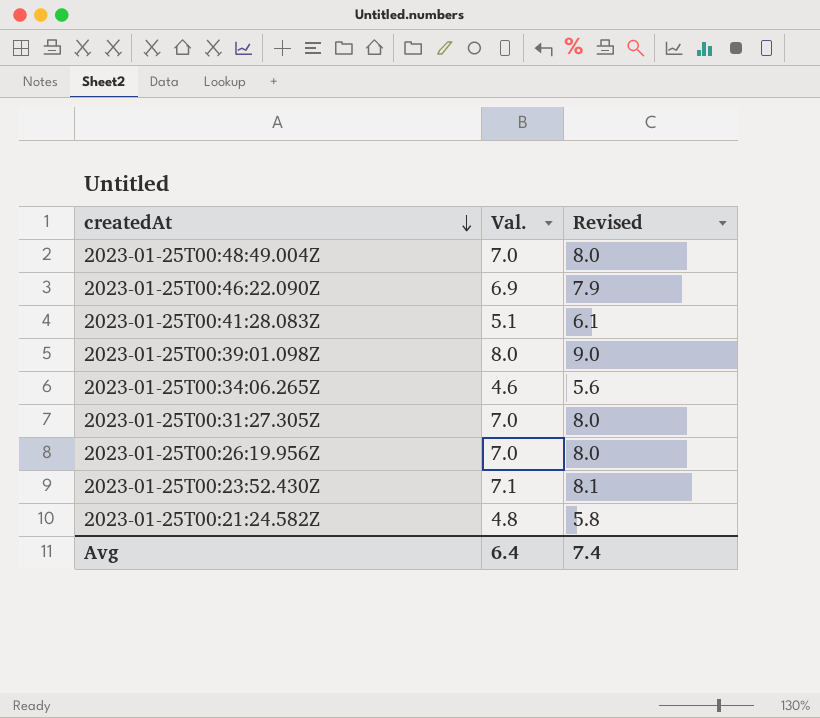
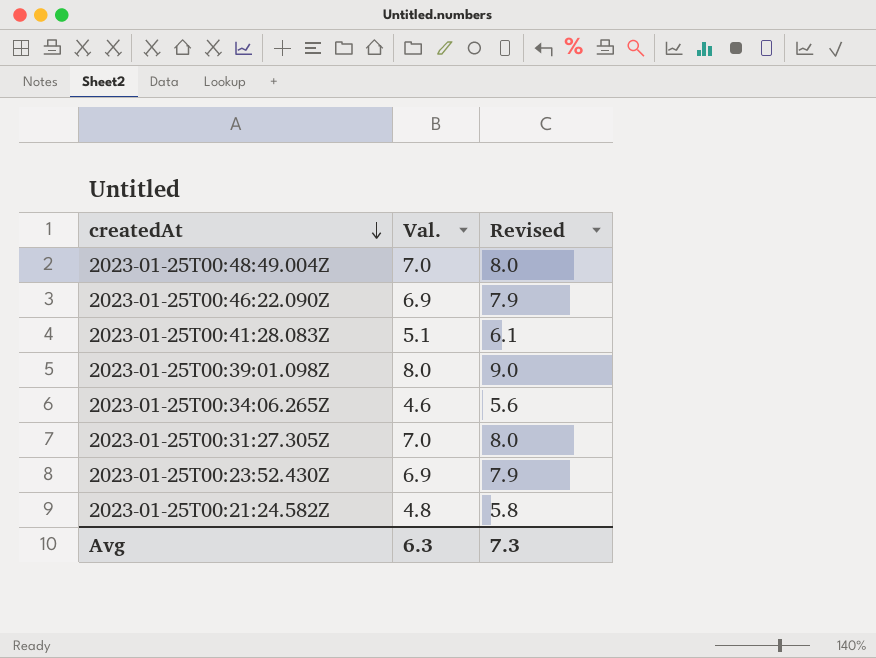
row 2023-01-25T00:26:19.956Z: 7.0 | 8.0 -> none
2023-01-25T00:23:52.430Z | Val.: 7.1 -> 6.9
2023-01-25T00:23:52.430Z | Revised: 8.1 -> 7.9
Avg | Val.: 6.4 -> 6.3
Avg | Revised: 7.4 -> 7.3

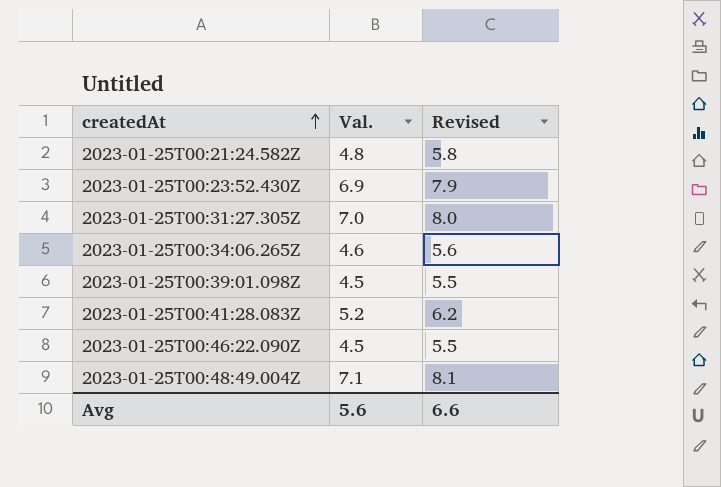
row order: createdAt descending -> createdAt ascending
2023-01-25T00:39:01.098Z | Val.: 8.0 -> 4.5
2023-01-25T00:39:01.098Z | Revised: 9.0 -> 5.5
2023-01-25T00:41:28.083Z | Val.: 5.1 -> 5.2
2023-01-25T00:41:28.083Z | Revised: 6.1 -> 6.2
2023-01-25T00:46:22.090Z | Val.: 6.9 -> 4.5
2023-01-25T00:46:22.090Z | Revised: 7.9 -> 5.5
2023-01-25T00:48:49.004Z | Val.: 7.0 -> 7.1
2023-01-25T00:48:49.004Z | Revised: 8.0 -> 8.1
Avg | Val.: 6.3 -> 5.6
Avg | Revised: 7.3 -> 6.6

